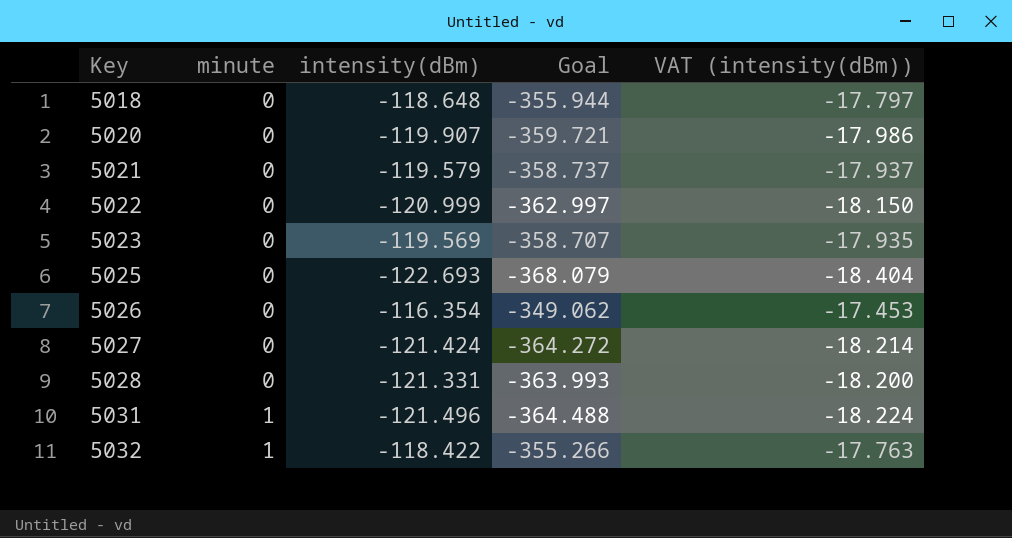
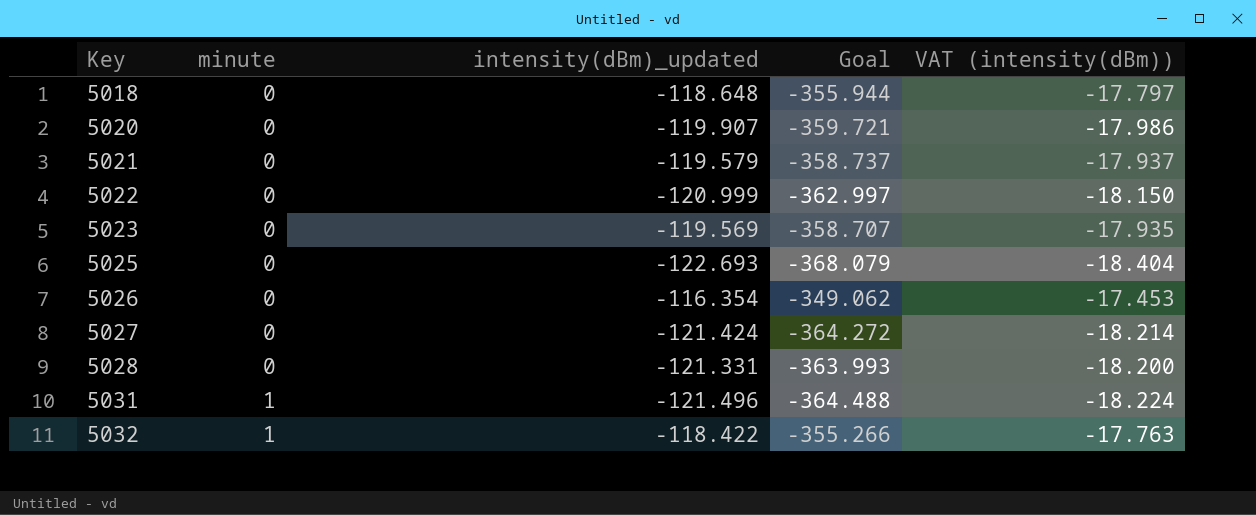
column name: intensity(dBm) -> intensity(dBm)_updated

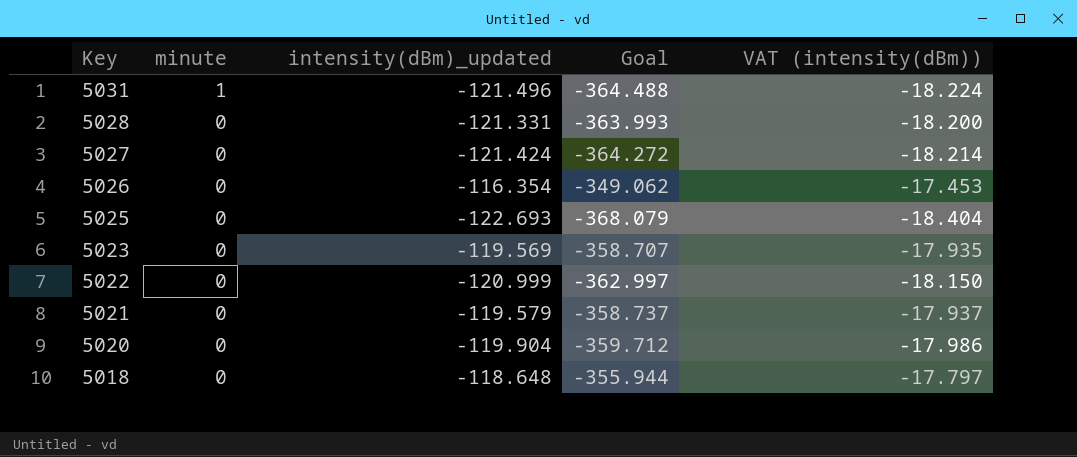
row order: Key ascending -> Key descending
row 5032: 1 | -118.422 | -355.266 | -17.763 -> none
5020 | intensity(dBm)_updated: -119.907 -> -119.904
5020 | Goal: -359.721 -> -359.712

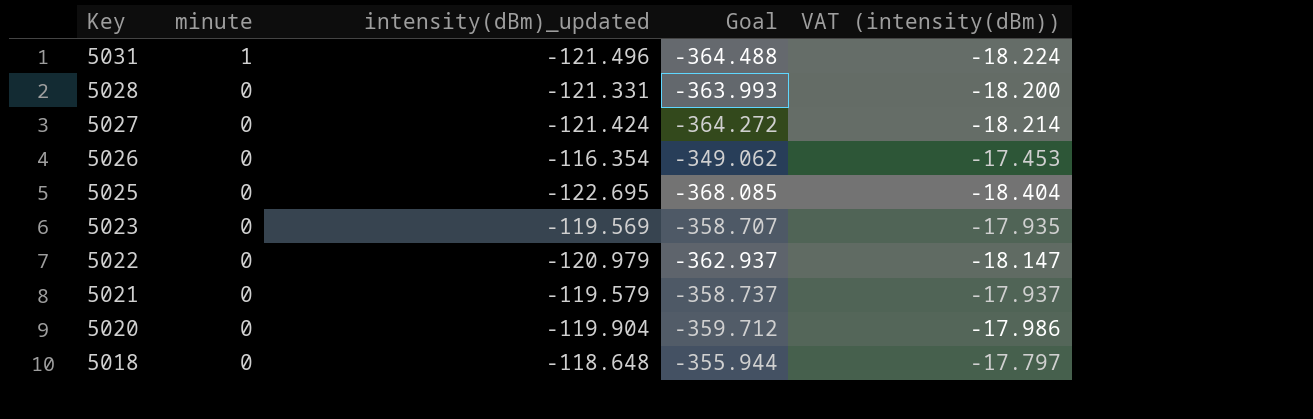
5025 | intensity(dBm)_updated: -122.693 -> -122.695
5025 | Goal: -368.079 -> -368.085
5022 | intensity(dBm)_updated: -120.999 -> -120.979
5022 | Goal: -362.997 -> -362.937
5022 | VAT (intensity(dBm)): -18.150 -> -18.147

